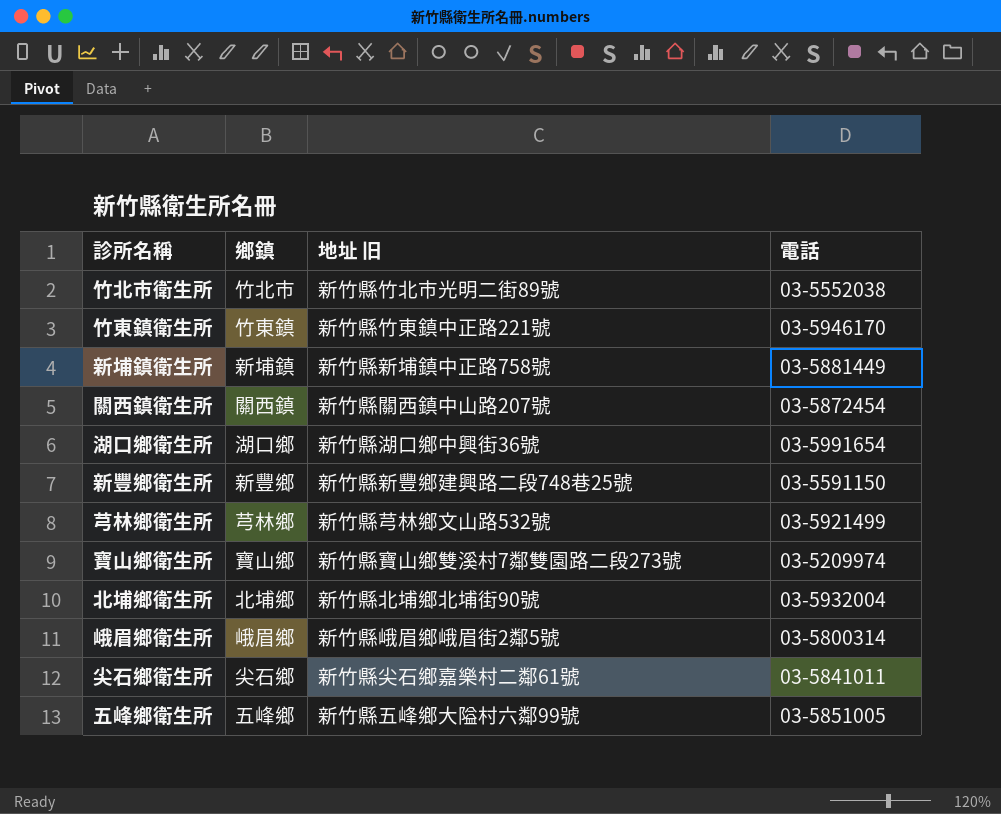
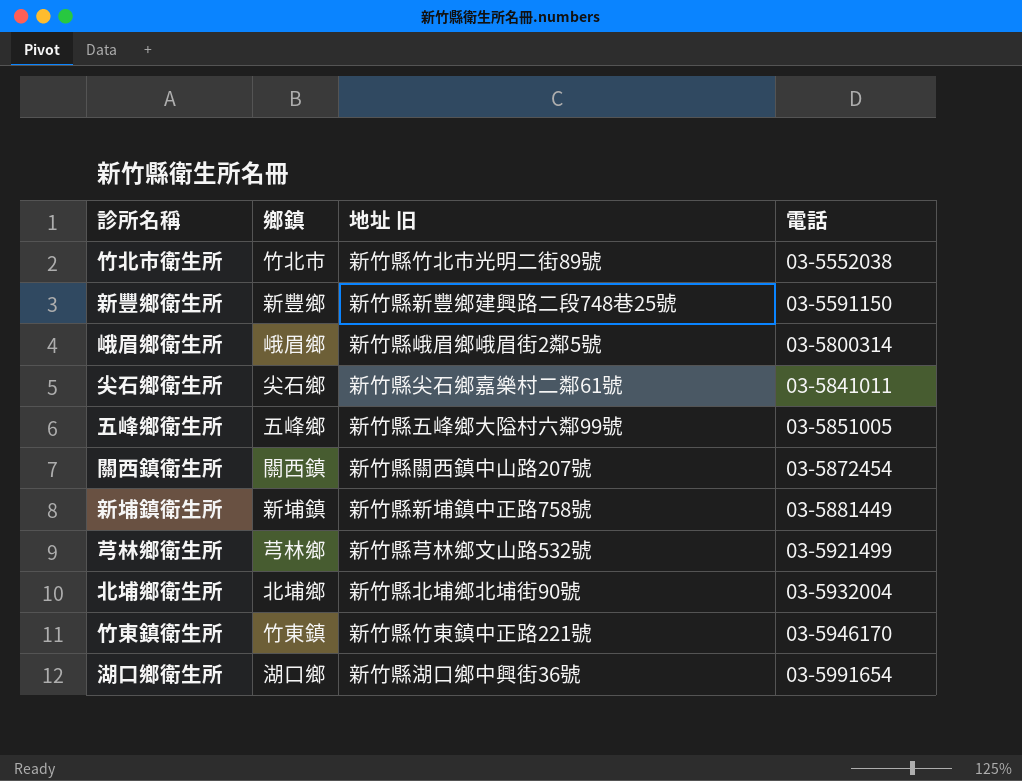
row order: none -> 電話 ascending
row 寶山鄉衛生所: 寶山鄉 | 新竹縣寶山鄉雙溪村7鄰雙園路二段273號 | 03-5209974 -> none

